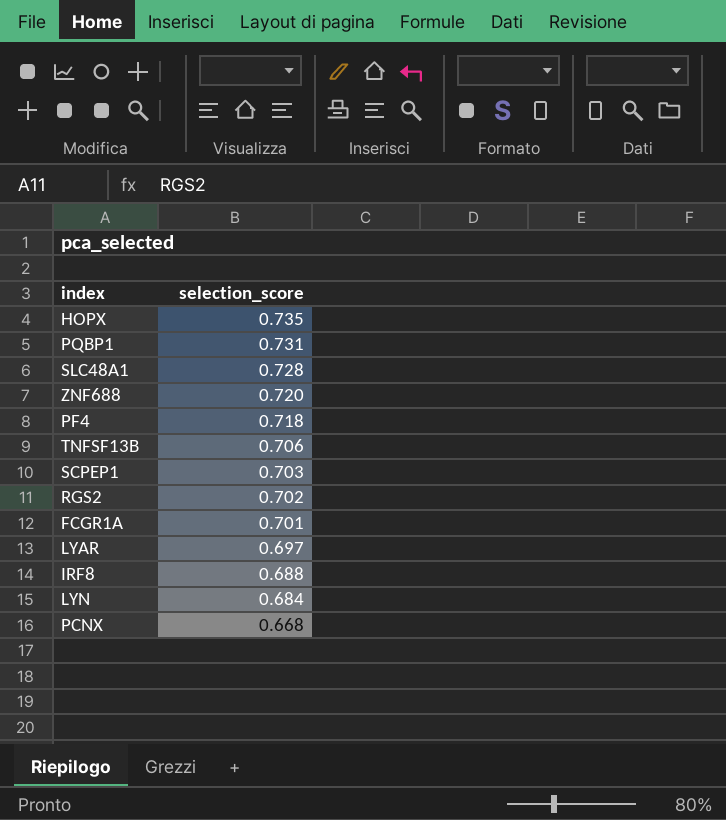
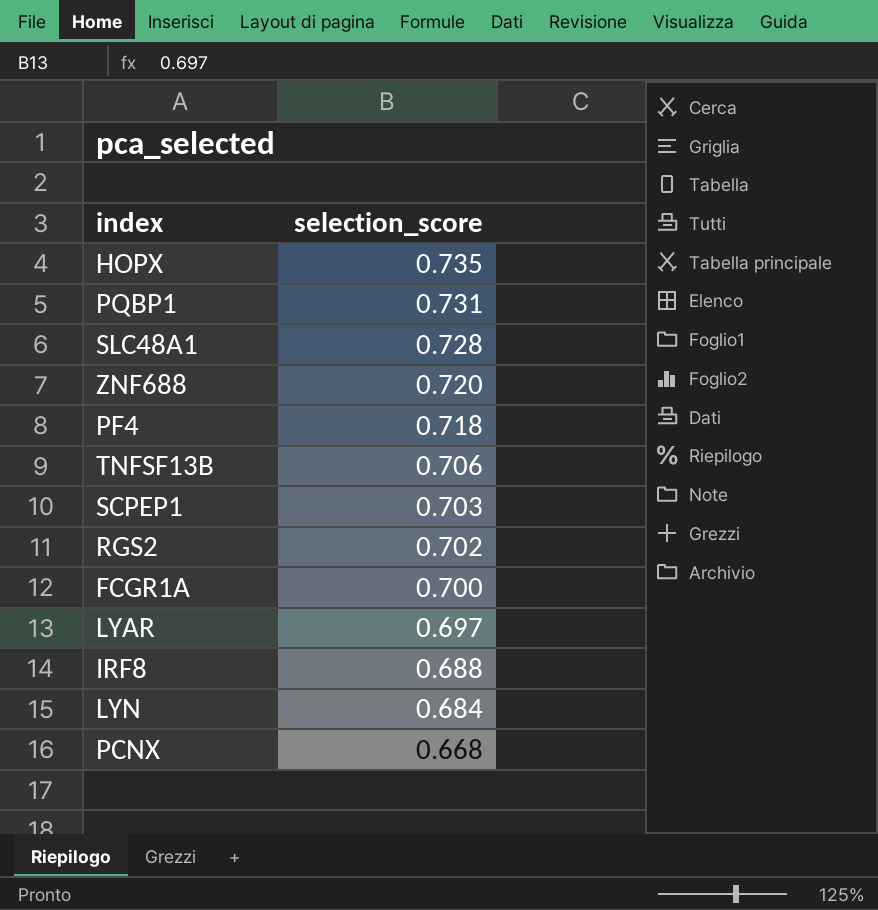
FCGR1A | selection_score: 0.701 -> 0.700

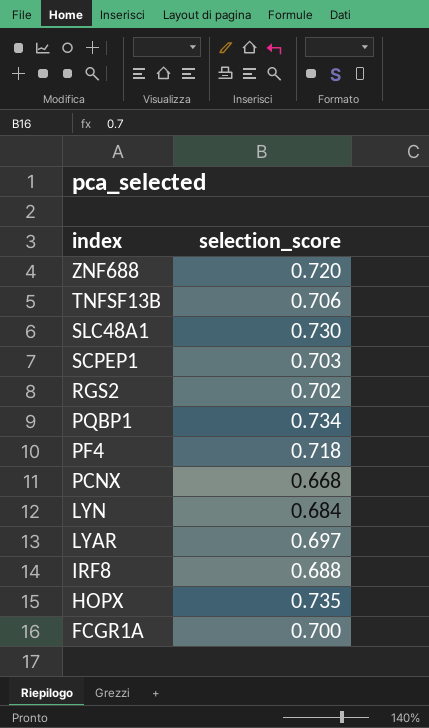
row order: selection_score descending -> index descending
SLC48A1 | selection_score: 0.728 -> 0.730
PQBP1 | selection_score: 0.731 -> 0.734

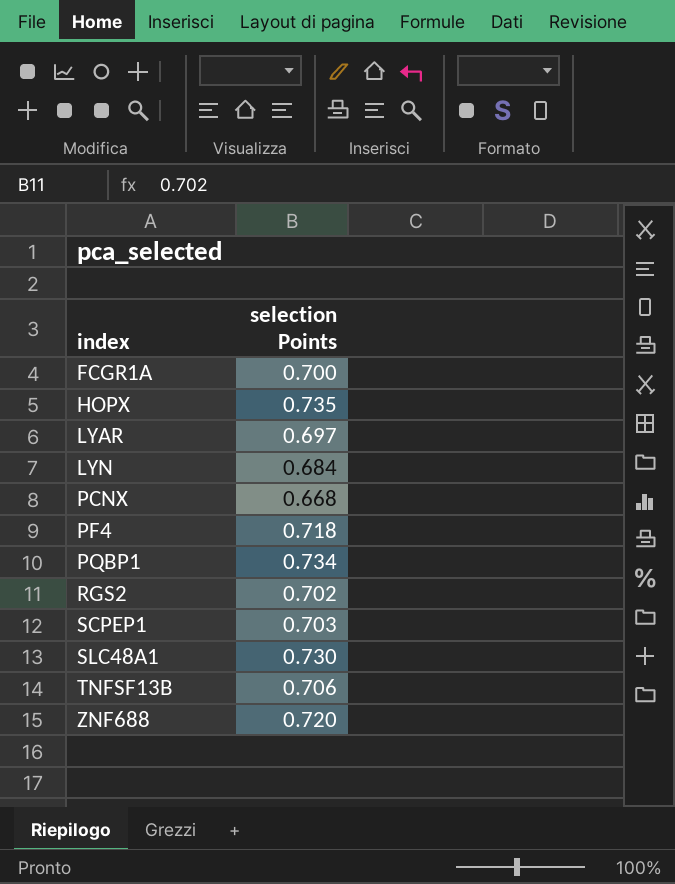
row order: index descending -> index ascending
column name: selection_score -> selection Points
row IRF8: 0.688 -> none

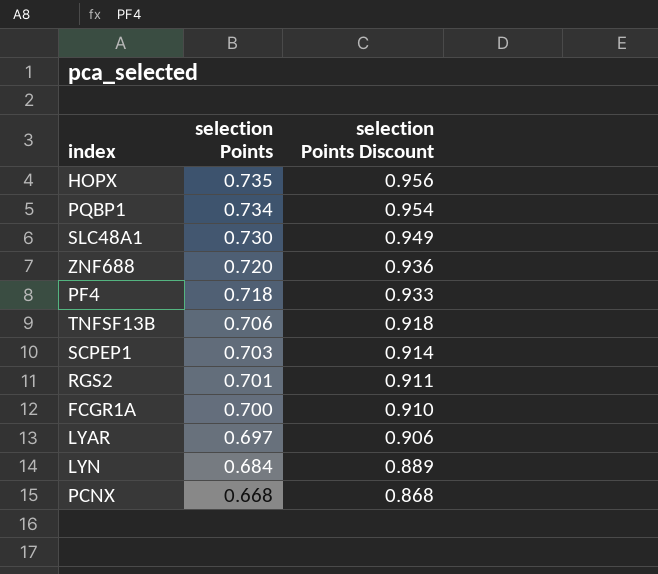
row order: index ascending -> selection Points descending
column selection Points Discount | formula: none -> [selection Points] * 1.3
RGS2 | selection Points: 0.702 -> 0.701

